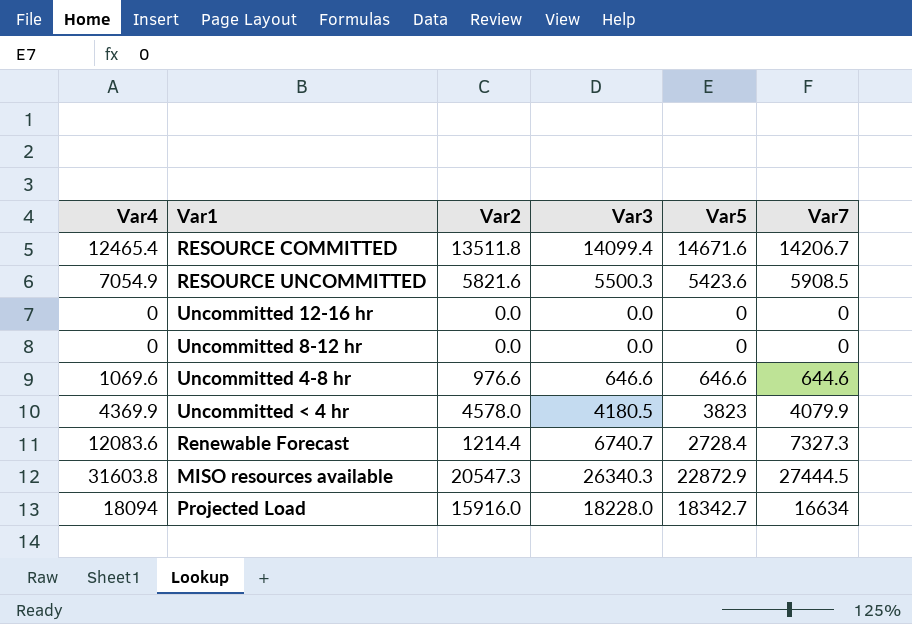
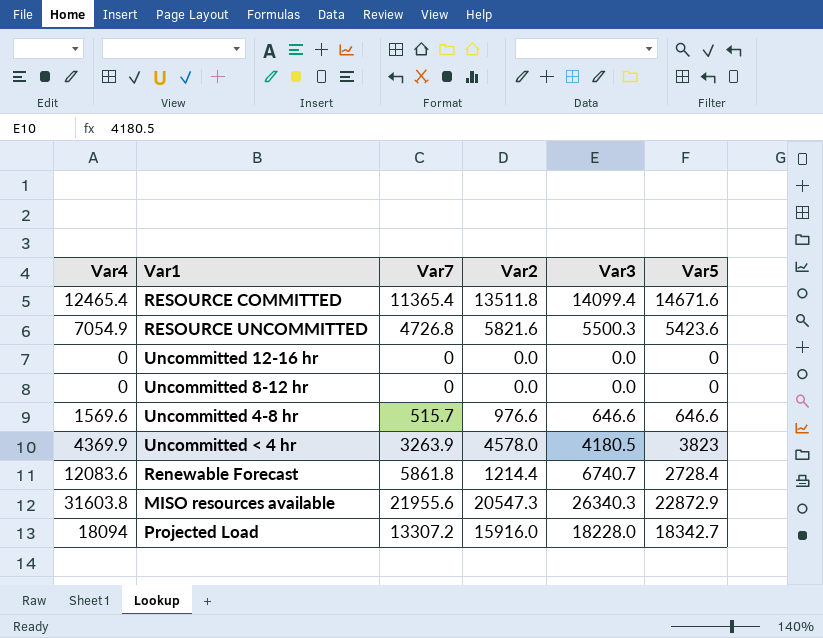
column Var7 | position: 6 -> 3
RESOURCE COMMITTED | Var7: 14206.7 -> 11365.4
RESOURCE UNCOMMITTED | Var7: 5908.5 -> 4726.8
Uncommitted 4-8 hr | Var4: 1069.6 -> 1569.6
Uncommitted 4-8 hr | Var7: 644.6 -> 515.7
Uncommitted < 4 hr | Var7: 4079.9 -> 3263.9
Renewable Forecast | Var7: 7327.3 -> 5861.8
MISO resources available | Var7: 27444.5 -> 21955.6
Projected Load | Var7: 16634 -> 13307.2

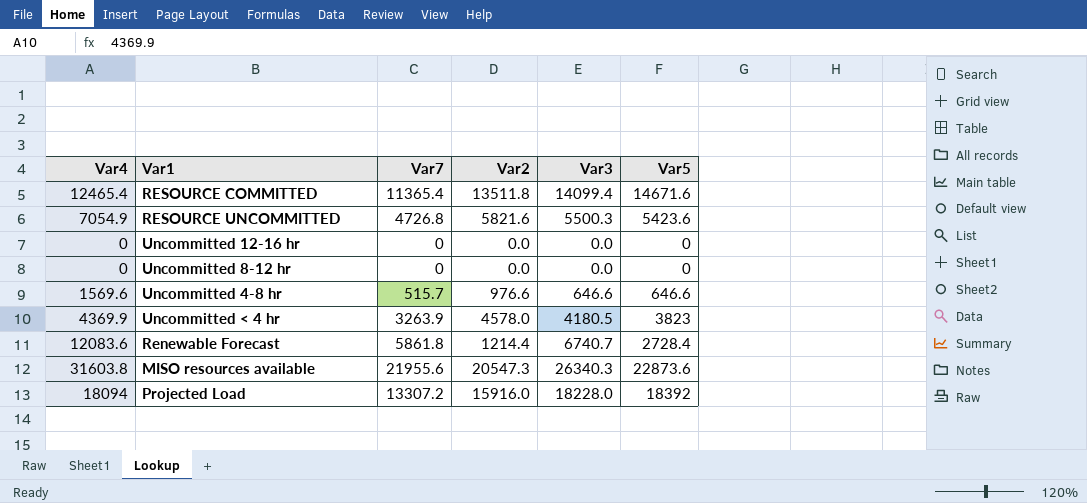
MISO resources available | Var5: 22872.9 -> 22873.6
Projected Load | Var5: 18342.7 -> 18392

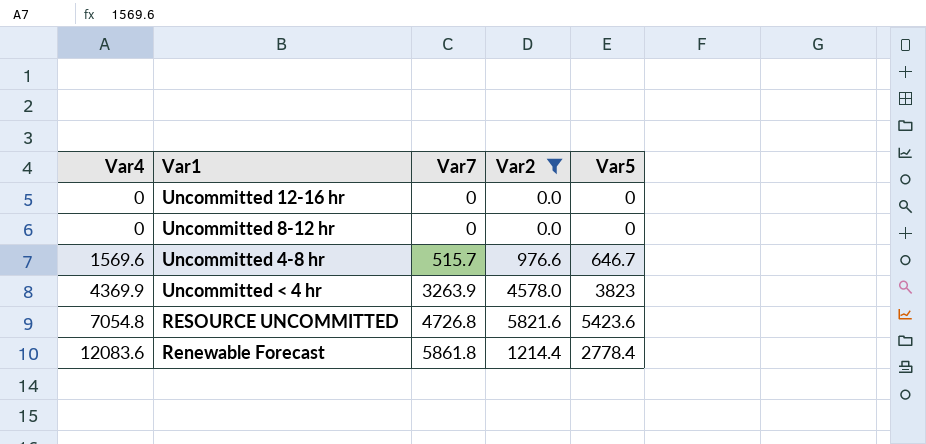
filter: none -> Var2 <= 5821.6
row order: none -> Var4 ascending
column Var3 | position: 5 -> none
Uncommitted 4-8 hr | Var5: 646.6 -> 646.7
RESOURCE UNCOMMITTED | Var4: 7054.9 -> 7054.8
Renewable Forecast | Var5: 2728.4 -> 2778.4

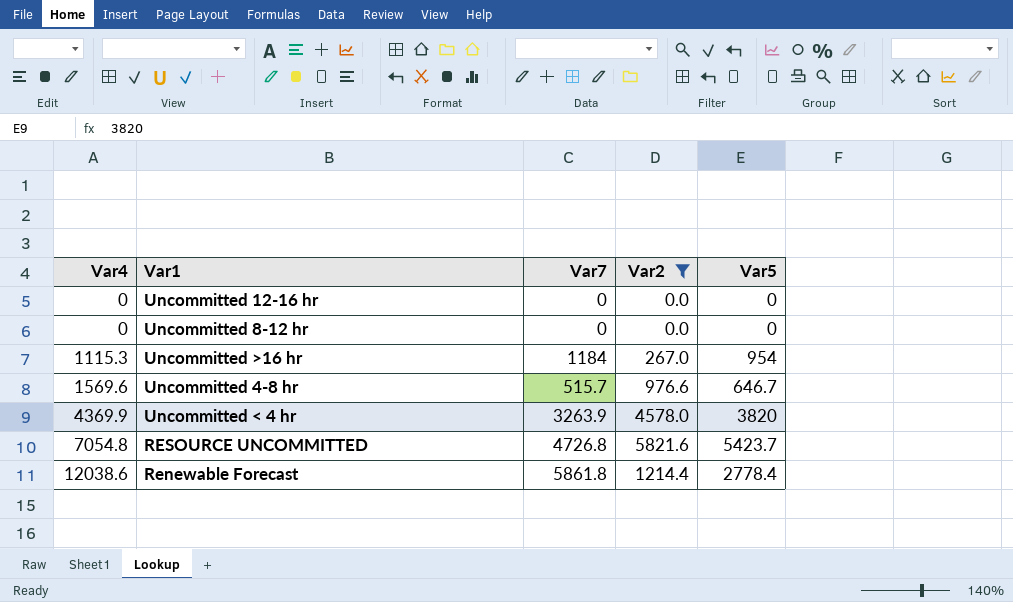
row Uncommitted >16 hr: none -> 1115.3 | 1184 | 267.0 | 954
Uncommitted < 4 hr | Var5: 3823 -> 3820
RESOURCE UNCOMMITTED | Var5: 5423.6 -> 5423.7
Renewable Forecast | Var4: 12083.6 -> 12038.6

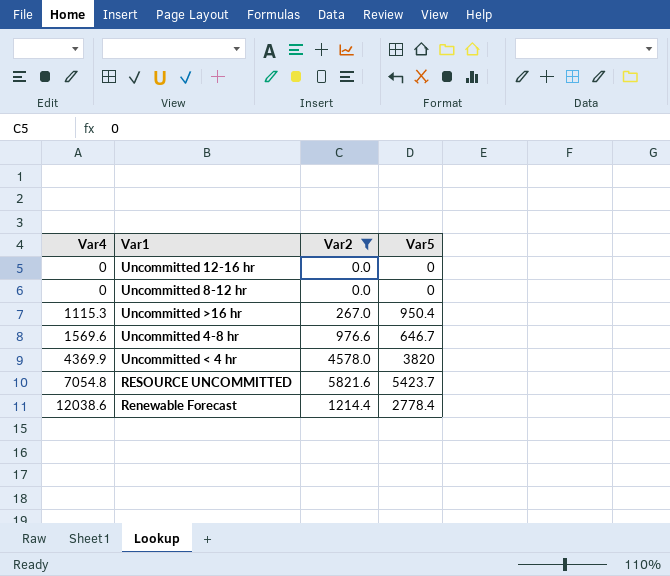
column Var7 | position: 3 -> none
Uncommitted >16 hr | Var5: 954 -> 950.4

